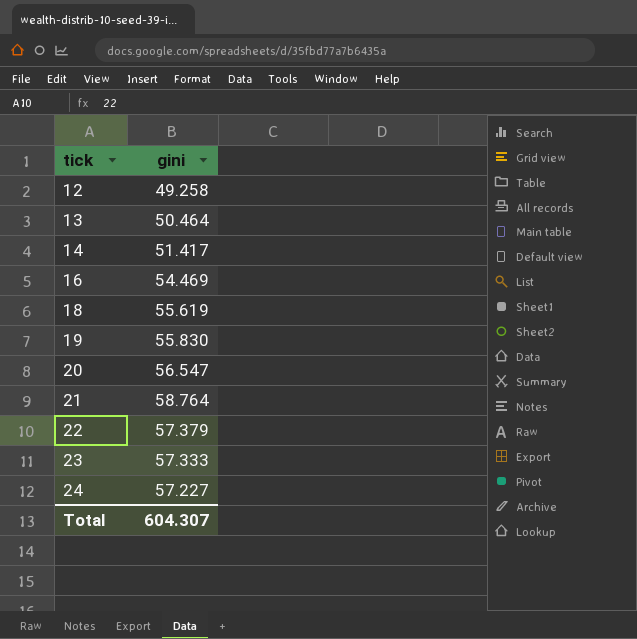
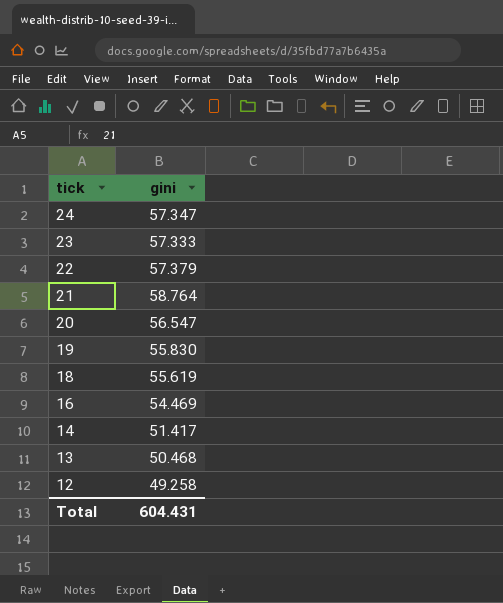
row order: tick ascending -> tick descending
24 | gini: 57.227 -> 57.347
13 | gini: 50.464 -> 50.468
Total | gini: 604.307 -> 604.431

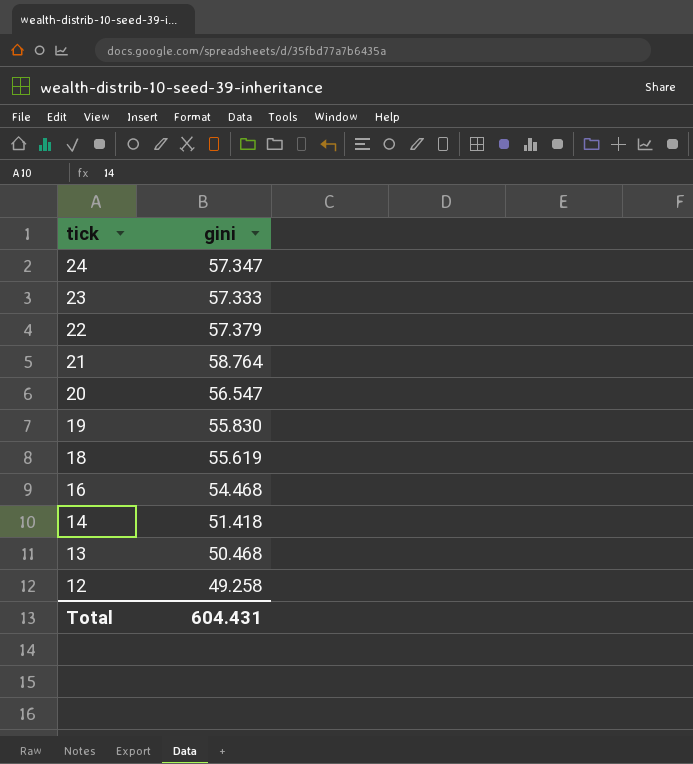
16 | gini: 54.469 -> 54.468
14 | gini: 51.417 -> 51.418

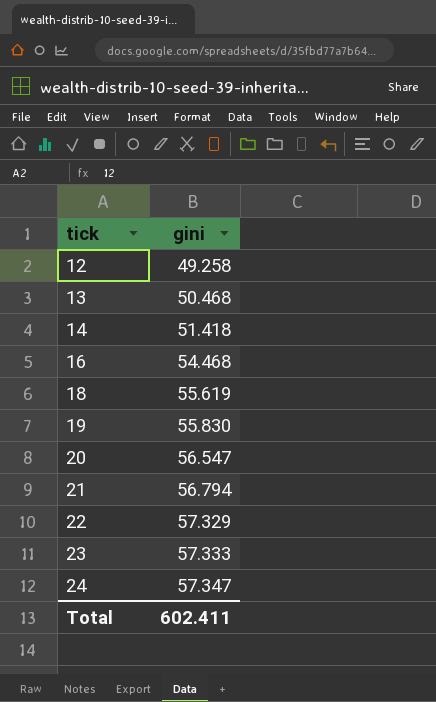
row order: tick descending -> tick ascending
21 | gini: 58.764 -> 56.794
22 | gini: 57.379 -> 57.329
Total | gini: 604.431 -> 602.411

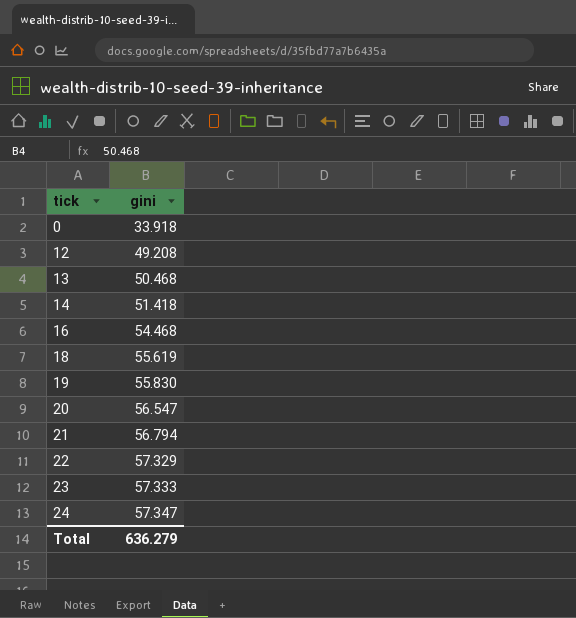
row 0: none -> 33.918
12 | gini: 49.258 -> 49.208
Total | gini: 602.411 -> 636.279

